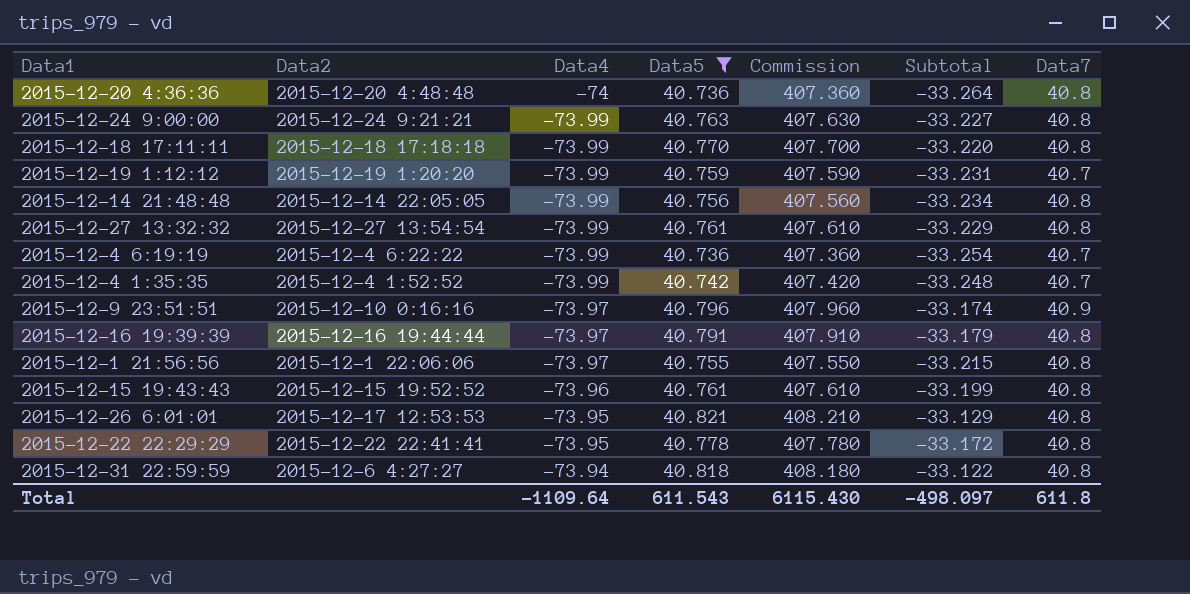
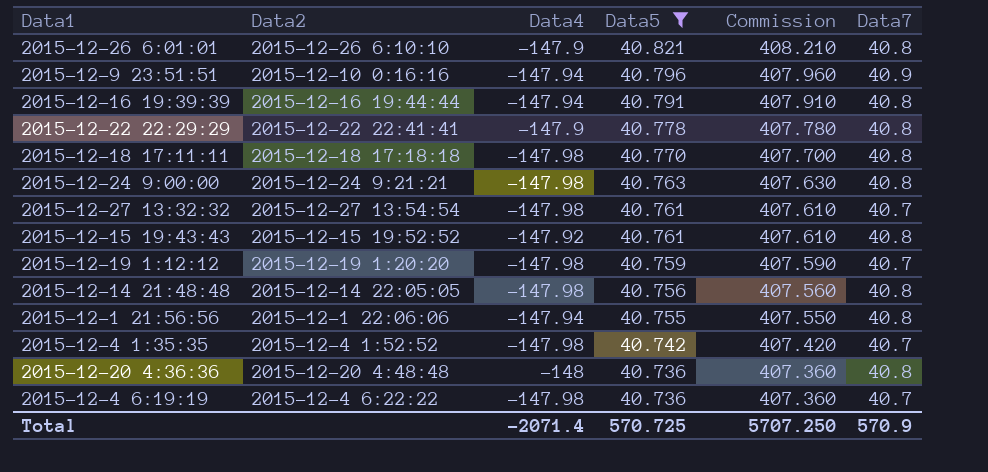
row order: Data4 ascending -> Data5 descending
column Subtotal | formula: [Data4] + [Data5] -> none
row 2015-12-31 22:59:59: 2015-12-6 4:27:27 | -73.94 | 40.818 | 408.180 | -33.122 | 40.8 -> none
2015-12-26 6:01:01 | Data2: 2015-12-17 12:53:53 -> 2015-12-26 6:10:10
2015-12-26 6:01:01 | Data4: -73.95 -> -147.9
2015-12-9 23:51:51 | Data4: -73.97 -> -147.94
2015-12-16 19:39:39 | Data4: -73.97 -> -147.94
2015-12-22 22:29:29 | Data4: -73.95 -> -147.9
2015-12-18 17:11:11 | Data4: -73.99 -> -147.98
2015-12-24 9:00:00 | Data4: -73.99 -> -147.98
2015-12-27 13:32:32 | Data4: -73.99 -> -147.98
2015-12-27 13:32:32 | Data7: 40.8 -> 40.7
2015-12-15 19:43:43 | Data4: -73.96 -> -147.92
2015-12-19 1:12:12 | Data4: -73.99 -> -147.98
2015-12-14 21:48:48 | Data4: -73.99 -> -147.98
2015-12-1 21:56:56 | Data4: -73.97 -> -147.94
2015-12-4 1:35:35 | Data4: -73.99 -> -147.98
2015-12-20 4:36:36 | Data4: -74 -> -148
2015-12-4 6:19:19 | Data4: -73.99 -> -147.98
Total | Data4: -1109.64 -> -2071.4
Total | Data5: 611.543 -> 570.725
Total | Commission: 6115.430 -> 5707.250
Total | Data7: 611.8 -> 570.9

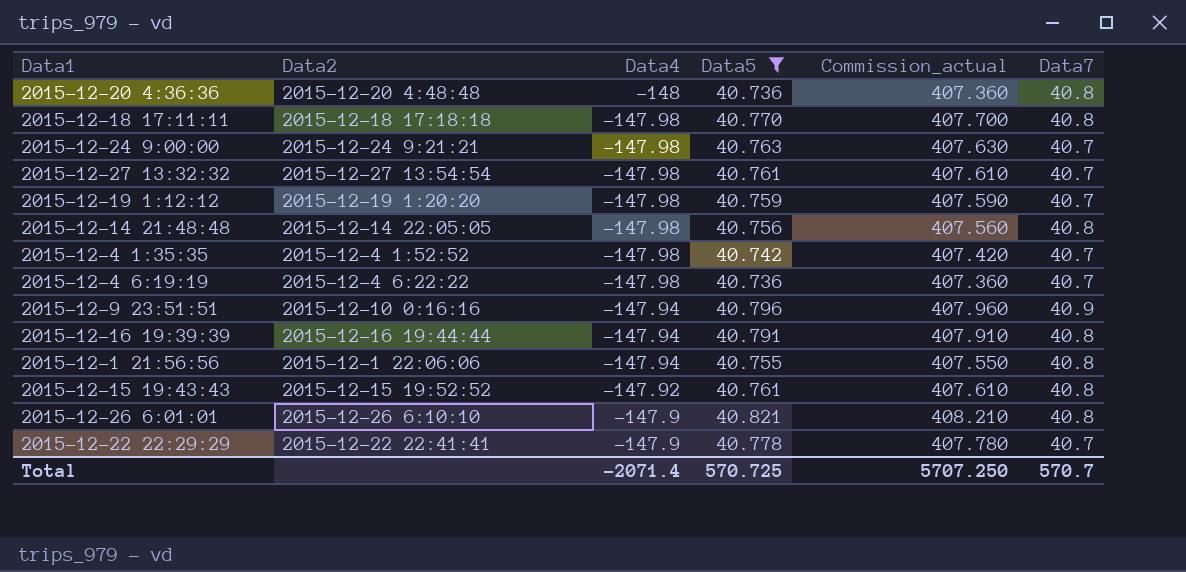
row order: Data5 descending -> Data4 ascending
column name: Commission -> Commission_actual
2015-12-24 9:00:00 | Data7: 40.8 -> 40.7
2015-12-22 22:29:29 | Data7: 40.8 -> 40.7
Total | Data7: 570.9 -> 570.7

